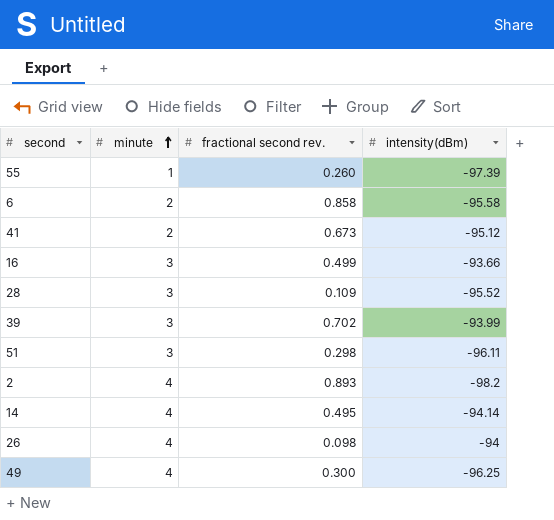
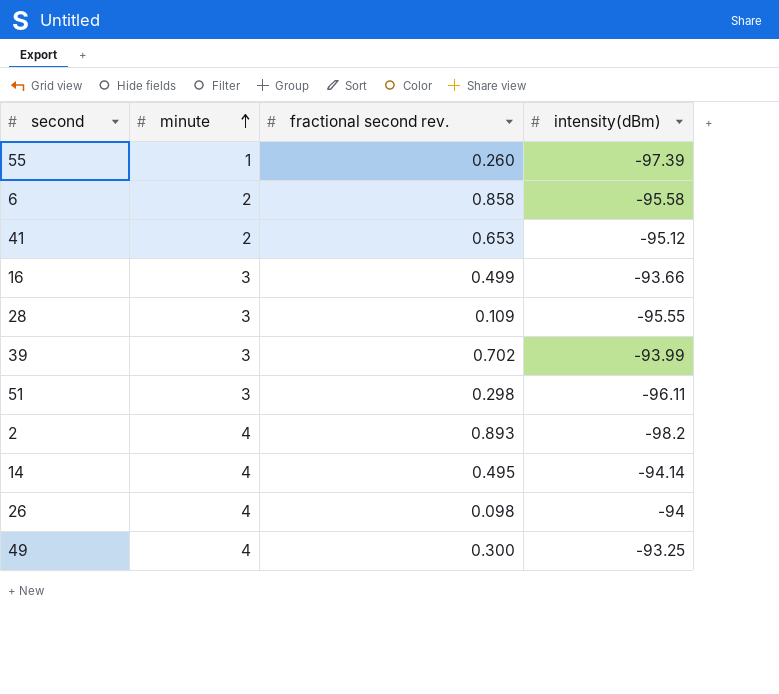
41 | fractional second rev.: 0.673 -> 0.653
28 | intensity(dBm): -95.52 -> -95.55
49 | intensity(dBm): -96.25 -> -93.25

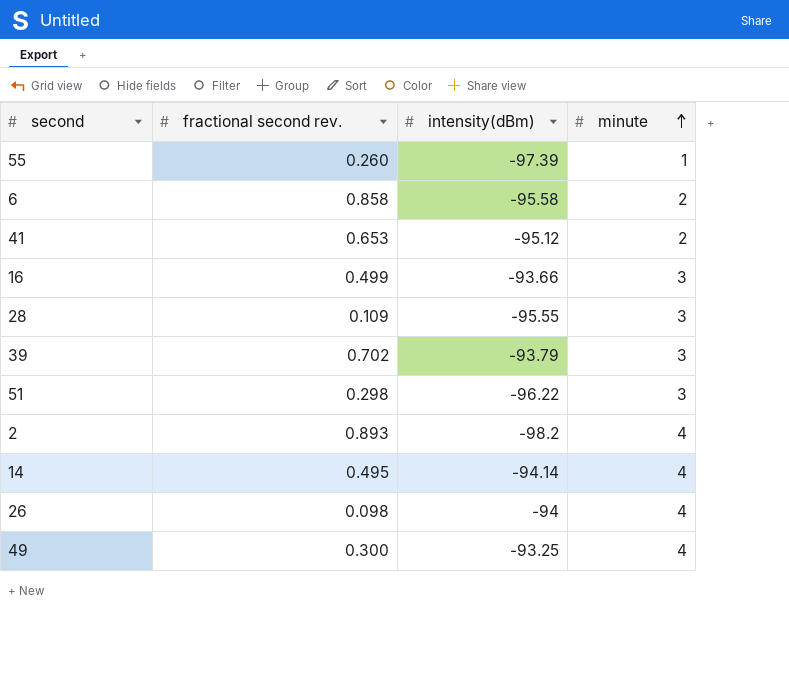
column minute | position: 2 -> 4
39 | intensity(dBm): -93.99 -> -93.79
51 | intensity(dBm): -96.11 -> -96.22

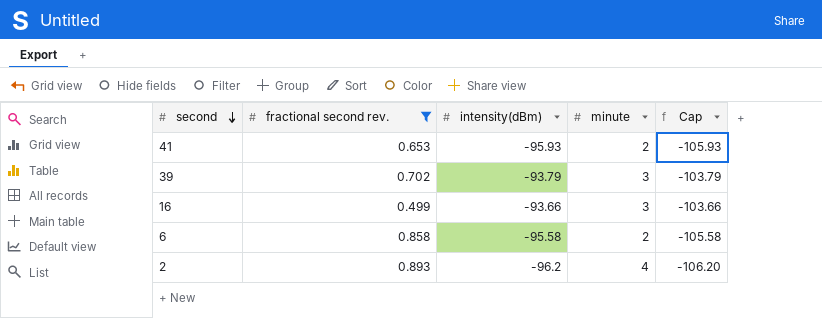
filter: none -> fractional second rev. >= 0.499
row order: minute ascending -> second descending
column Cap | formula: none -> [intensity(dBm)] - 10
41 | intensity(dBm): -95.12 -> -95.93
2 | intensity(dBm): -98.2 -> -96.2

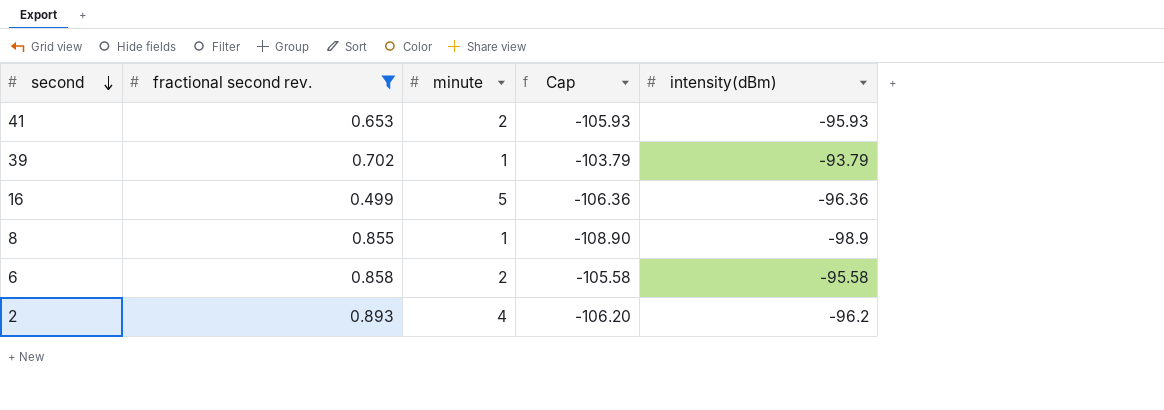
column intensity(dBm) | position: 3 -> 5
39 | minute: 3 -> 1
16 | minute: 3 -> 5
16 | Cap: -103.66 -> -106.36
16 | intensity(dBm): -93.66 -> -96.36
row 8: none -> 0.855 | 1 | -108.90 | -98.9

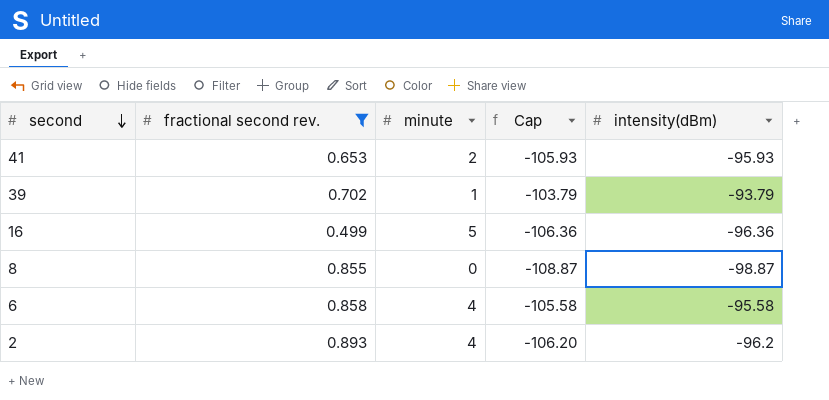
8 | minute: 1 -> 0
8 | Cap: -108.90 -> -108.87
8 | intensity(dBm): -98.9 -> -98.87
6 | minute: 2 -> 4

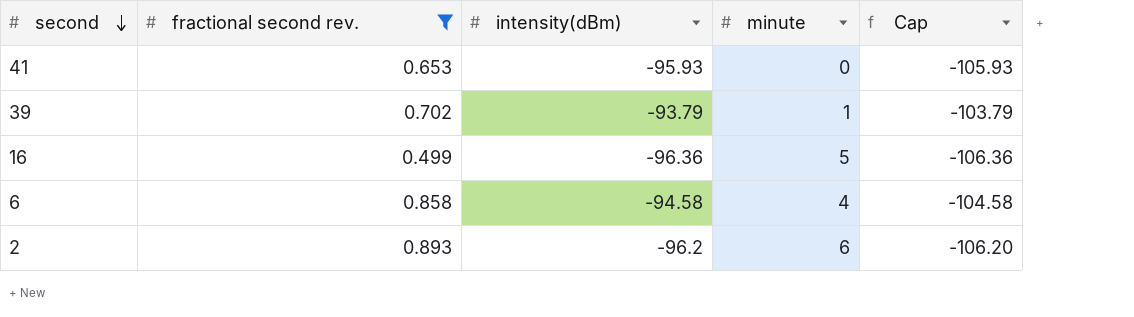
column intensity(dBm) | position: 5 -> 3
row 8: 0.855 | 0 | -108.87 | -98.87 -> none
41 | minute: 2 -> 0
6 | intensity(dBm): -95.58 -> -94.58
6 | Cap: -105.58 -> -104.58
2 | minute: 4 -> 6

